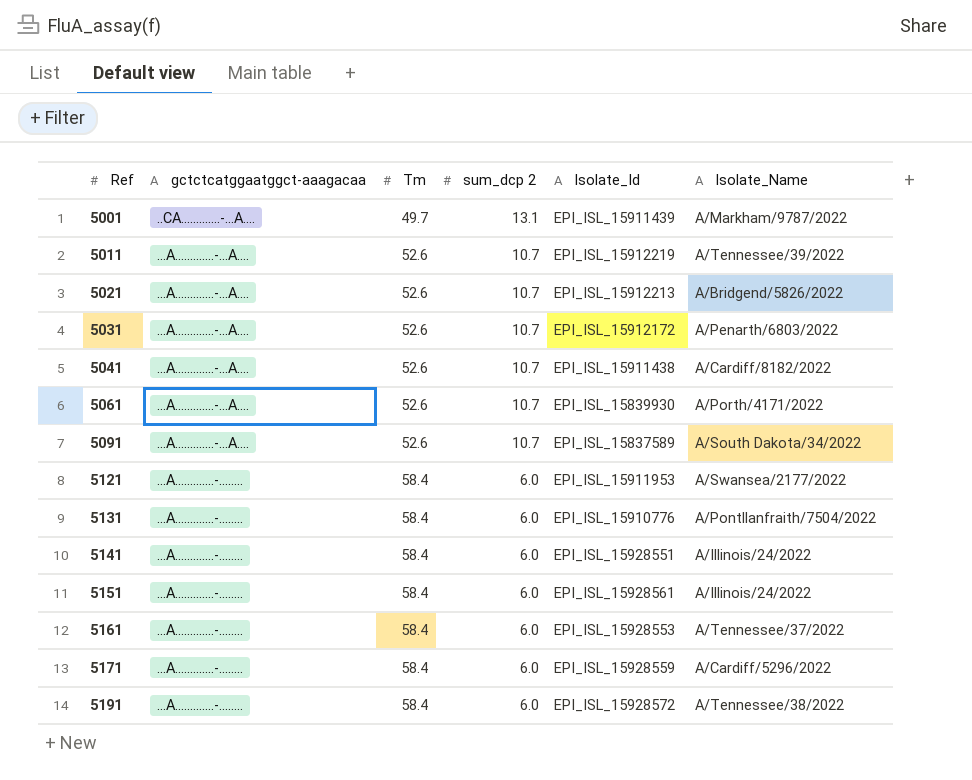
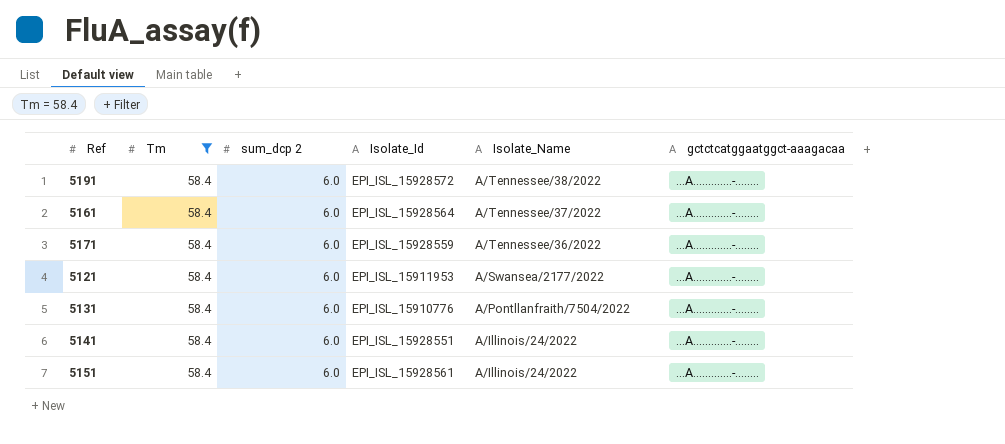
filter: none -> Tm = 58.4
row order: Ref ascending -> Isolate_Name descending
column gctctcatggaatggct-aaagacaa | position: 2 -> 6
5161 | Isolate_Id: EPI_ISL_15928553 -> EPI_ISL_15928564
5171 | Isolate_Name: A/Cardiff/5296/2022 -> A/Tennessee/36/2022

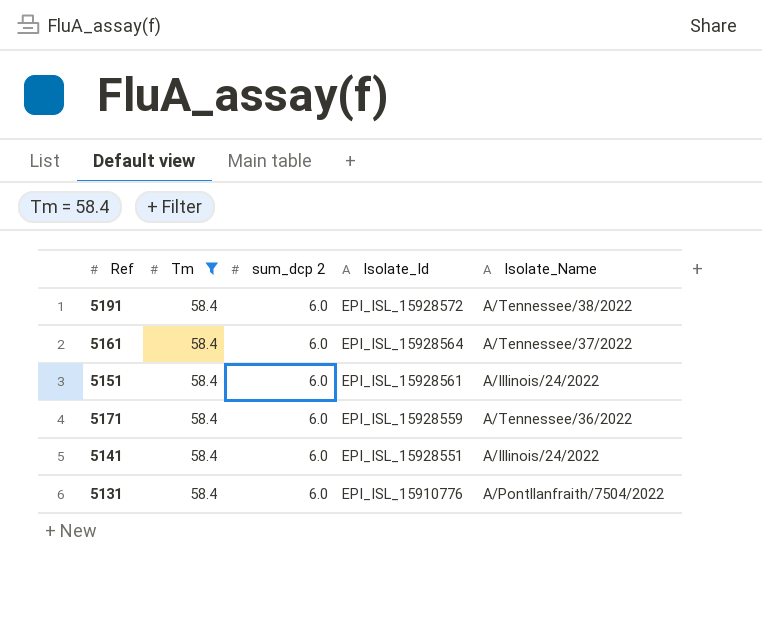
row order: Isolate_Name descending -> Isolate_Id descending
column gctctcatggaatggct-aaagacaa | position: 6 -> none
row 5121: 58.4 | 6.0 | EPI_ISL_15911953 | A/Swansea/2177/2022 | ...A.............-........ -> none

